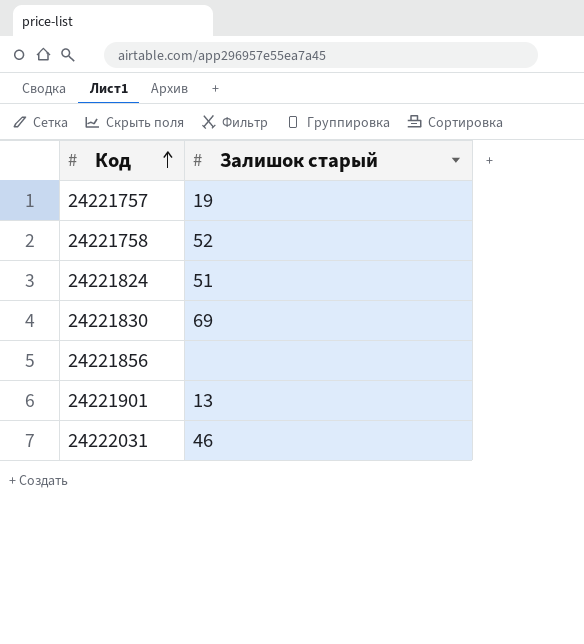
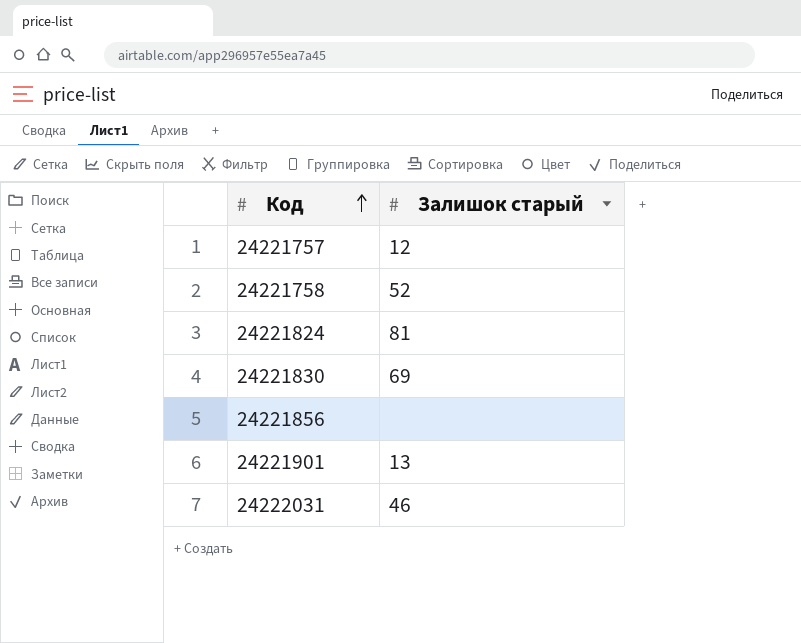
24221757 | Залишок старый: 19 -> 12
24221824 | Залишок старый: 51 -> 81

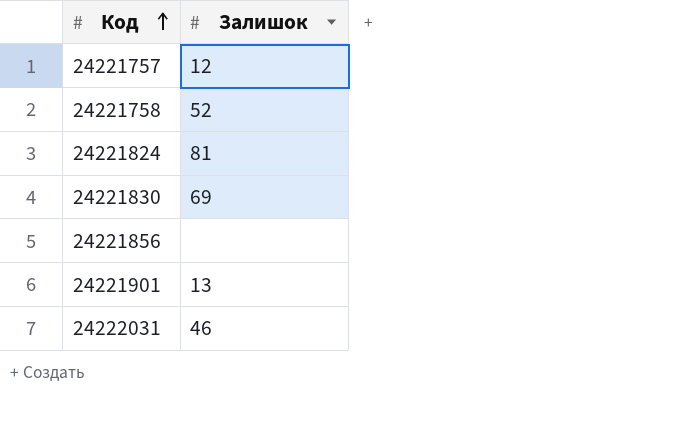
column name: Залишок старый -> Залишок

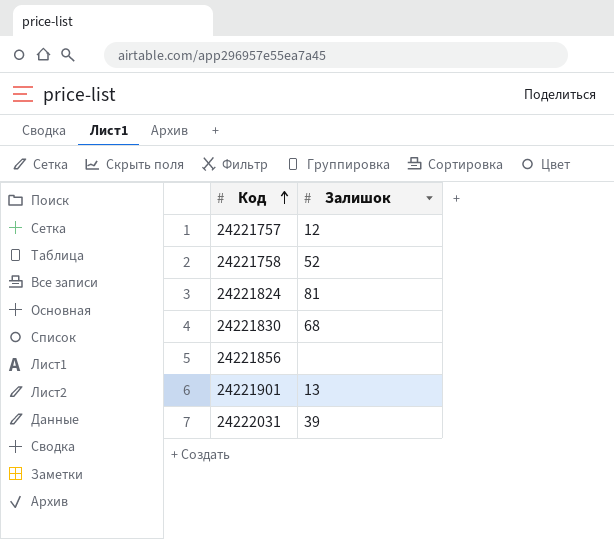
24221830 | Залишок: 69 -> 68
24222031 | Залишок: 46 -> 39

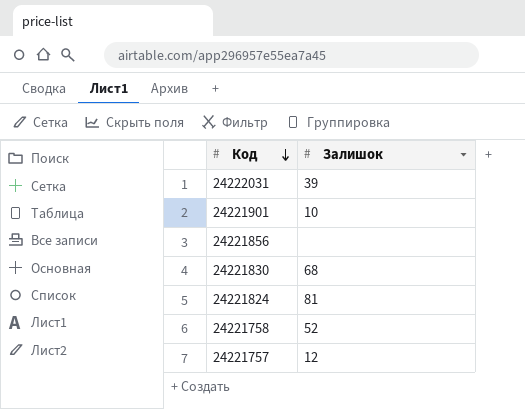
row order: Код ascending -> Код descending
24221901 | Залишок: 13 -> 10

